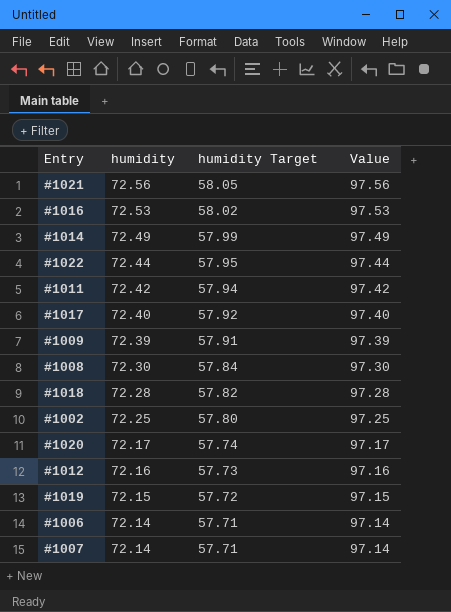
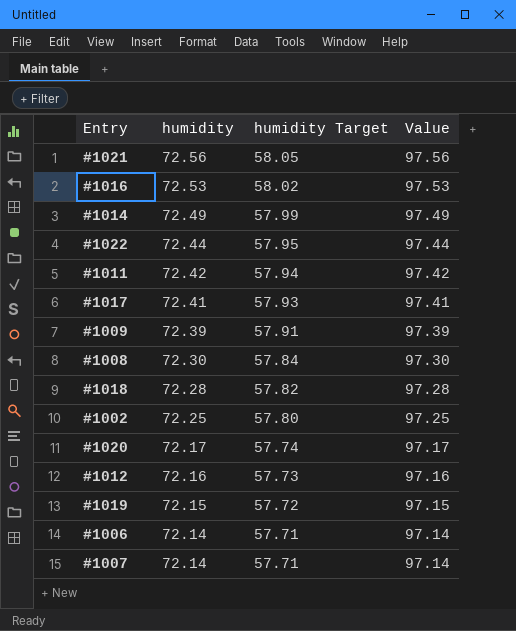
#1017 | humidity: 72.40 -> 72.41
#1017 | humidity Target: 57.92 -> 57.93
#1017 | Value: 97.40 -> 97.41

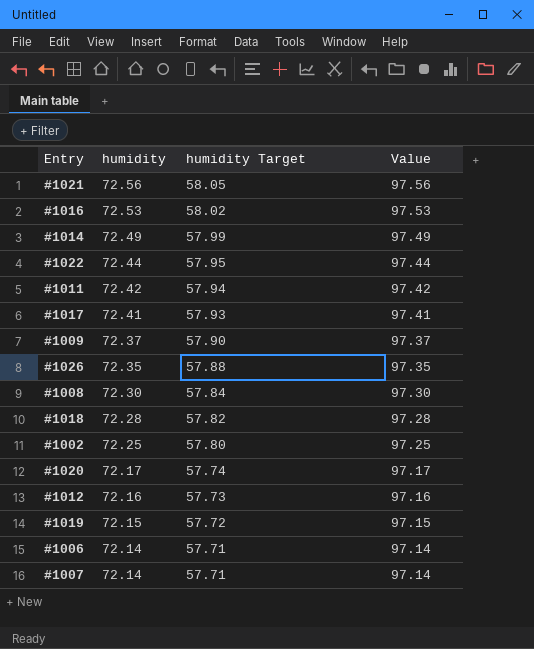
#1009 | humidity: 72.39 -> 72.37
#1009 | humidity Target: 57.91 -> 57.90
#1009 | Value: 97.39 -> 97.37
row #1026: none -> 72.35 | 57.88 | 97.35

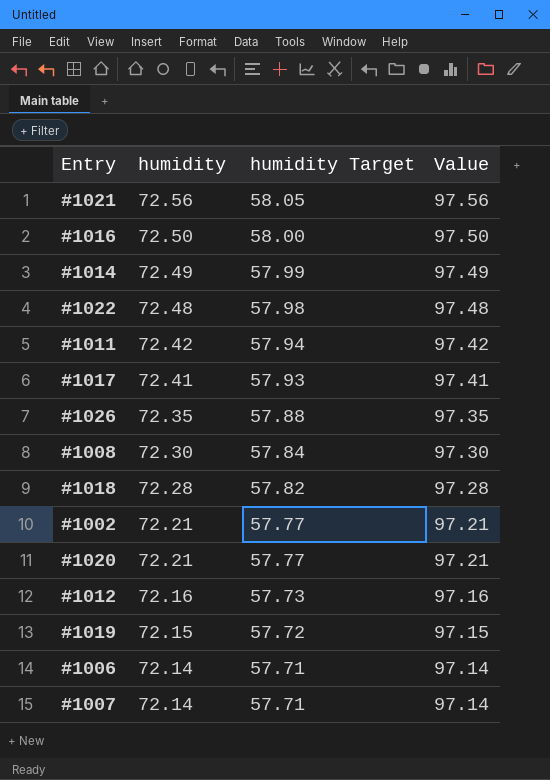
row #1009: 72.37 | 57.90 | 97.37 -> none
#1016 | humidity: 72.53 -> 72.50
#1016 | humidity Target: 58.02 -> 58.00
#1016 | Value: 97.53 -> 97.50
#1022 | humidity: 72.44 -> 72.48
#1022 | humidity Target: 57.95 -> 57.98
#1022 | Value: 97.44 -> 97.48
#1002 | humidity: 72.25 -> 72.21
#1002 | humidity Target: 57.80 -> 57.77
#1002 | Value: 97.25 -> 97.21
#1020 | humidity: 72.17 -> 72.21
#1020 | humidity Target: 57.74 -> 57.77
#1020 | Value: 97.17 -> 97.21

